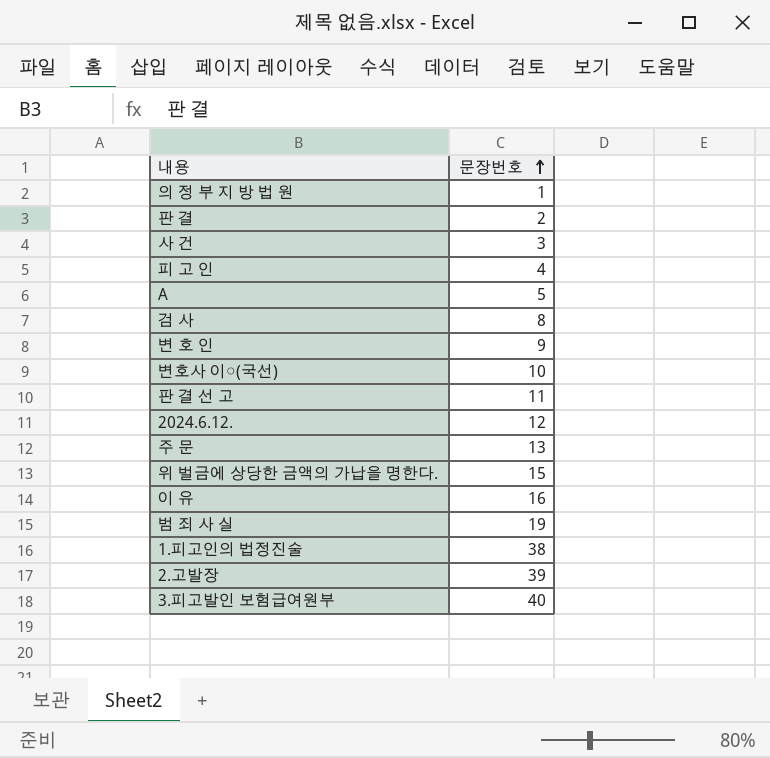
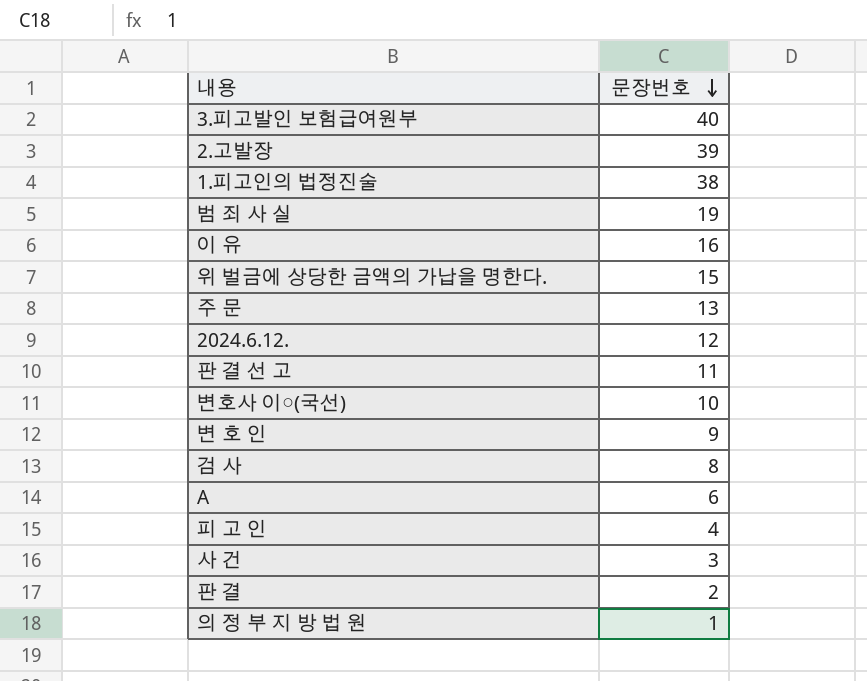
row order: 문장번호 ascending -> 문장번호 descending
A | 문장번호: 5 -> 6

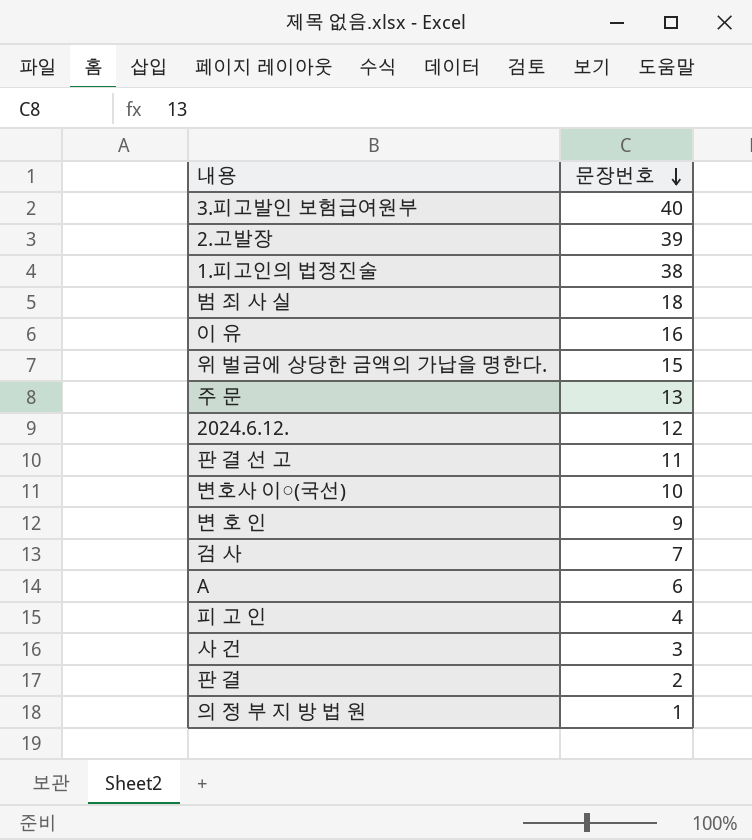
범 죄 사 실 | 문장번호: 19 -> 18
검 사 | 문장번호: 8 -> 7

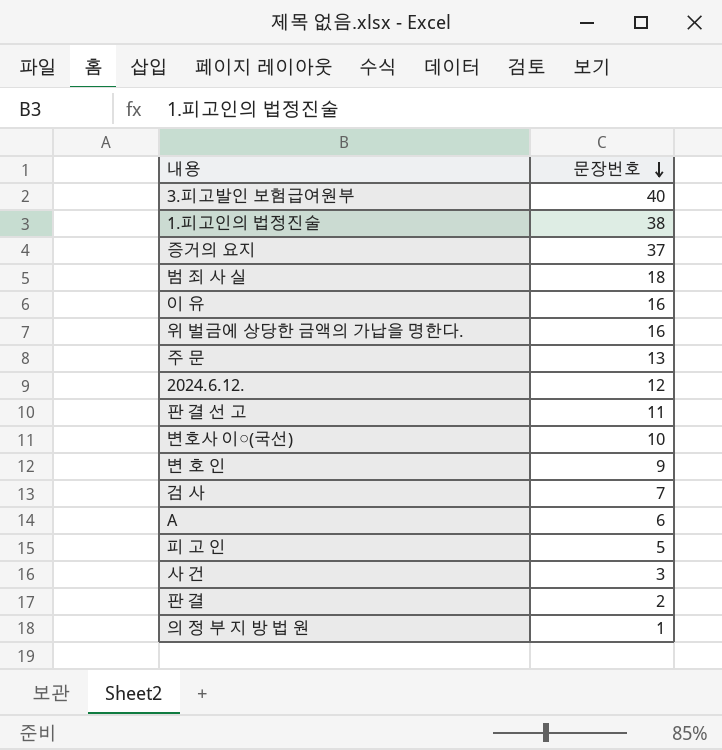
row 2.고발장: 39 -> none
row 증거의 요지: none -> 37
위 벌금에 상당한 금액의 가납을 명한다. | 문장번호: 15 -> 16
피 고 인 | 문장번호: 4 -> 5

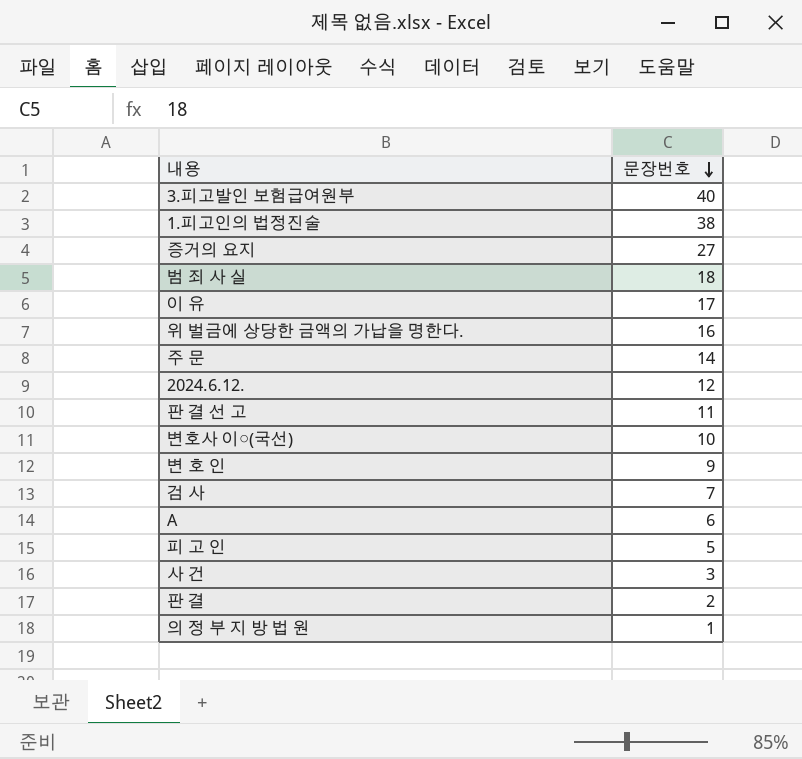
증거의 요지 | 문장번호: 37 -> 27
이 유 | 문장번호: 16 -> 17
주 문 | 문장번호: 13 -> 14

